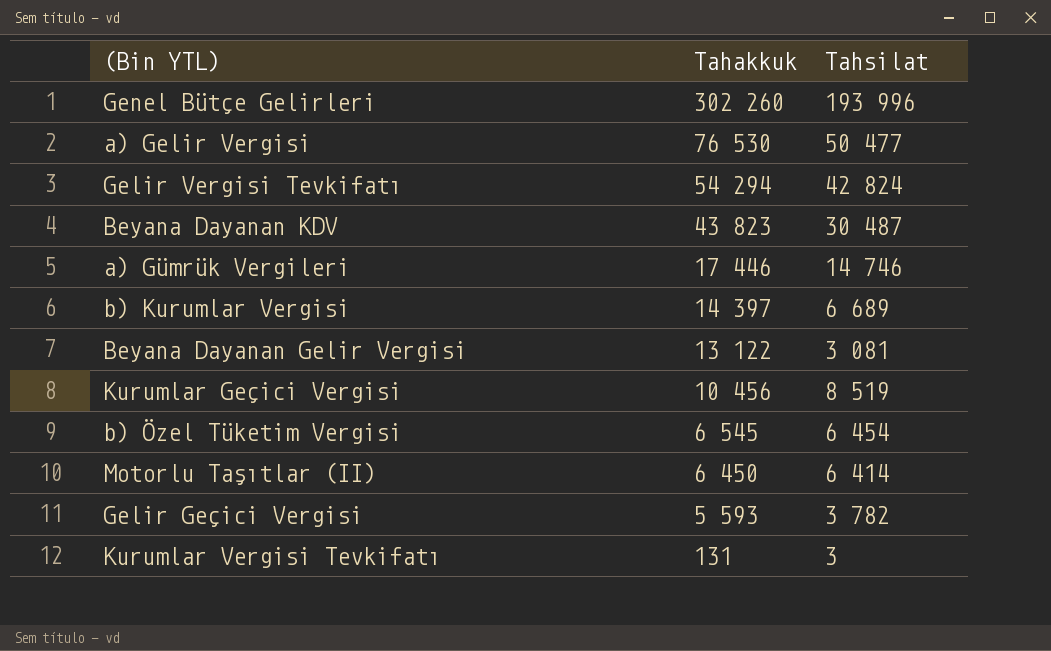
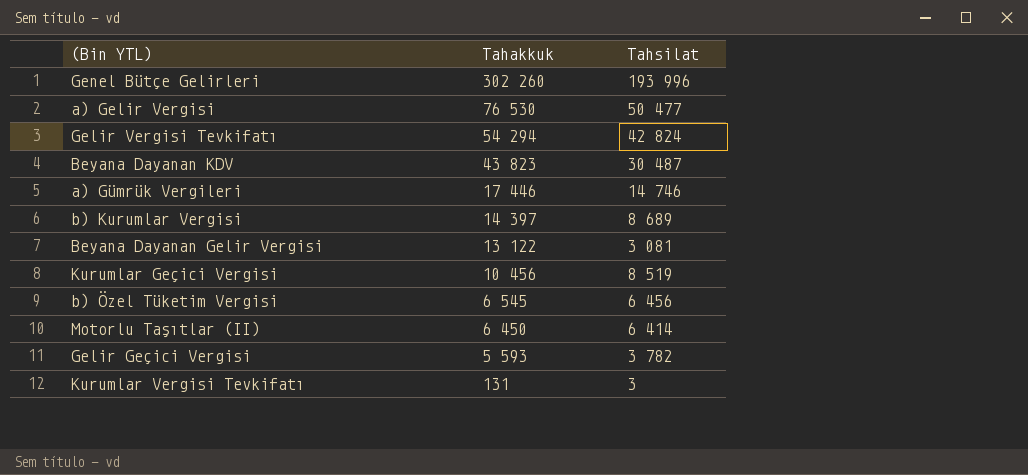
b) Kurumlar Vergisi | Tahsilat: 6 689 -> 8 689
b) Özel Tüketim Vergisi | Tahsilat: 6 454 -> 6 456

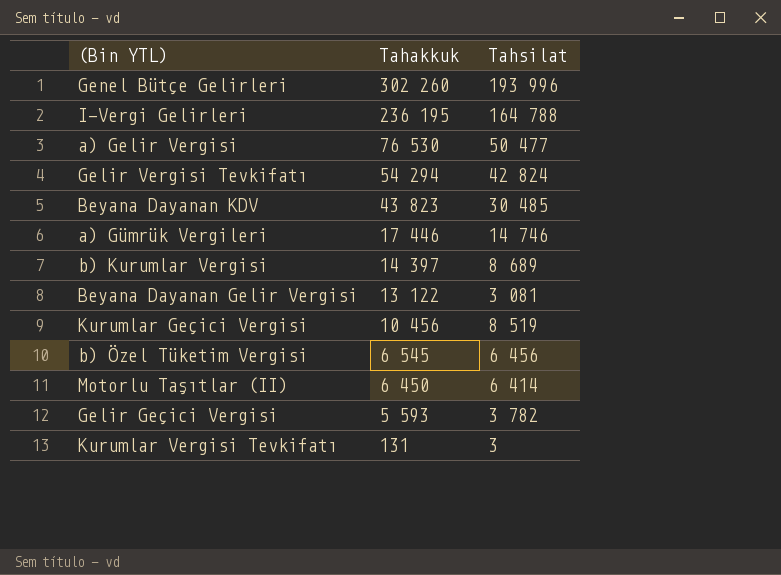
row I-Vergi Gelirleri: none -> 236 195 | 164 788
Beyana Dayanan KDV | Tahsilat: 30 487 -> 30 485

